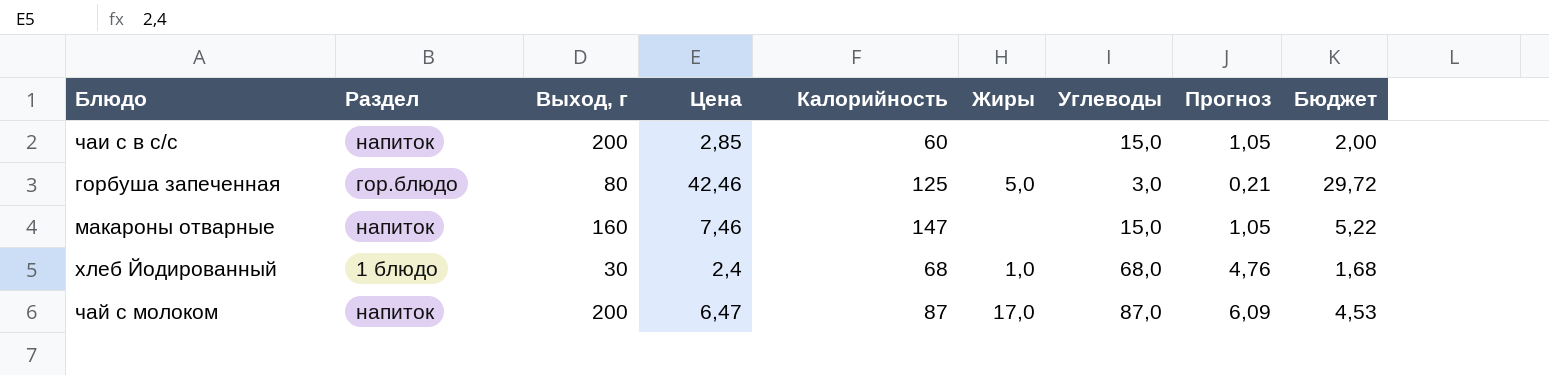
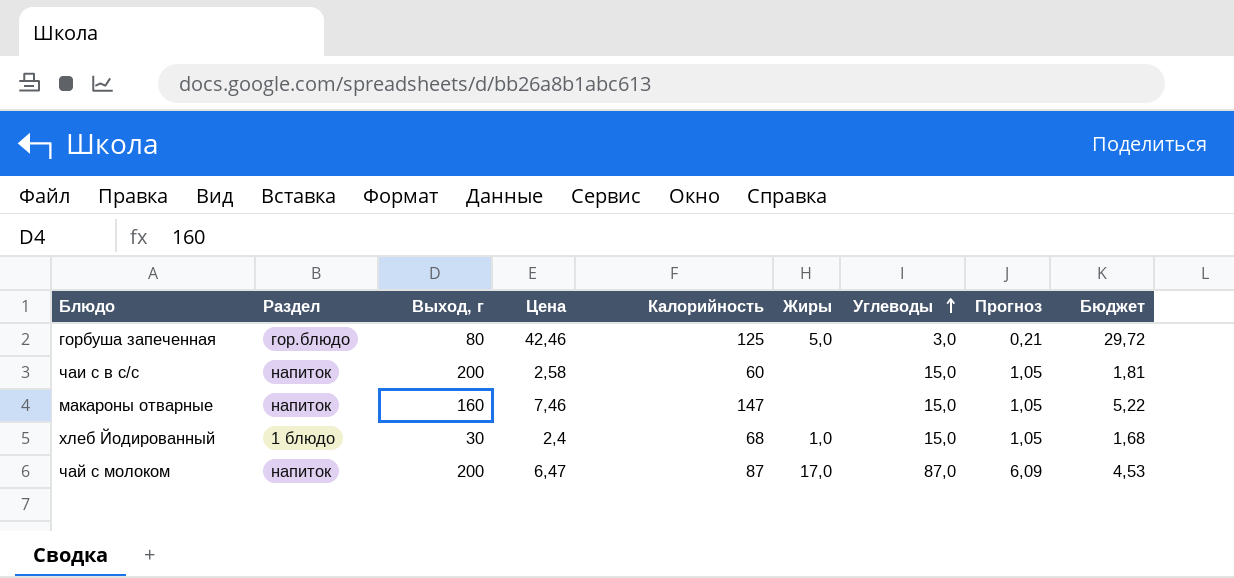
row order: none -> Углеводы ascending
чаи с в с/с | Цена: 2,85 -> 2,58
чаи с в с/с | Бюджет: 2,00 -> 1,81
хлеб Йодированный | Углеводы: 68,0 -> 15,0
хлеб Йодированный | Прогноз: 4,76 -> 1,05

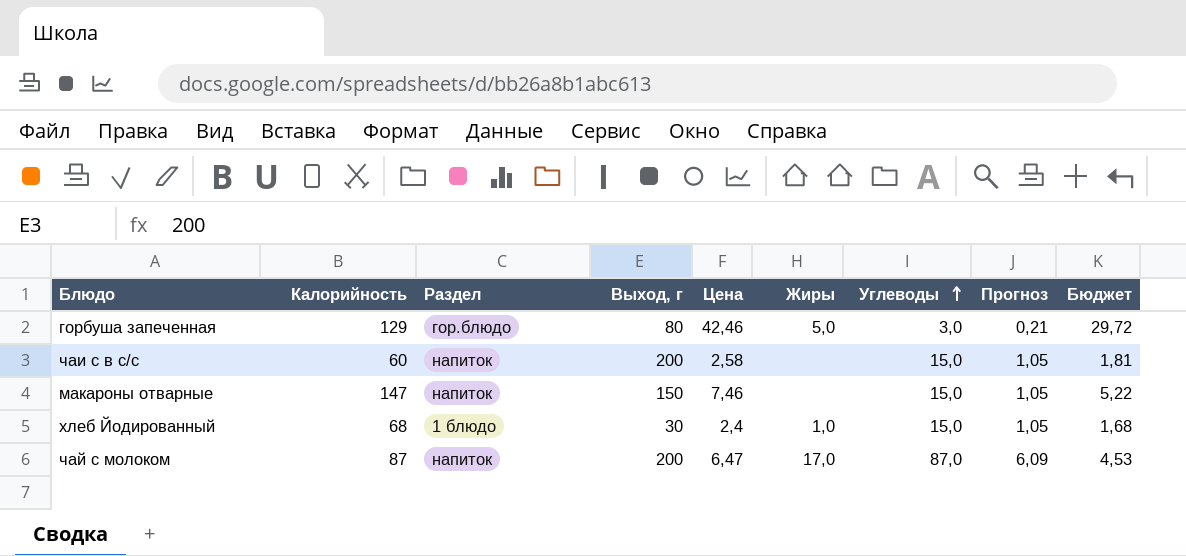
column Калорийность | position: 5 -> 2
горбуша запеченная | Калорийность: 125 -> 129
макароны отварные | Выход, г: 160 -> 150

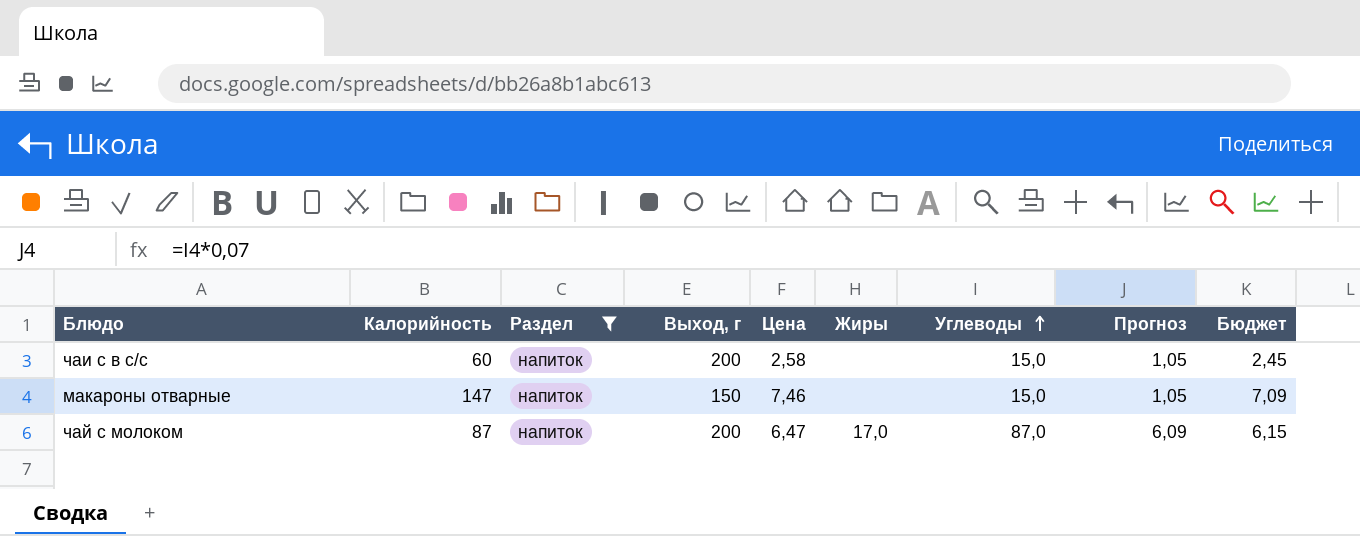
filter: none -> Раздел = напиток
column Бюджет | formula: [Цена] * 0,7 -> [Цена] * 0,95

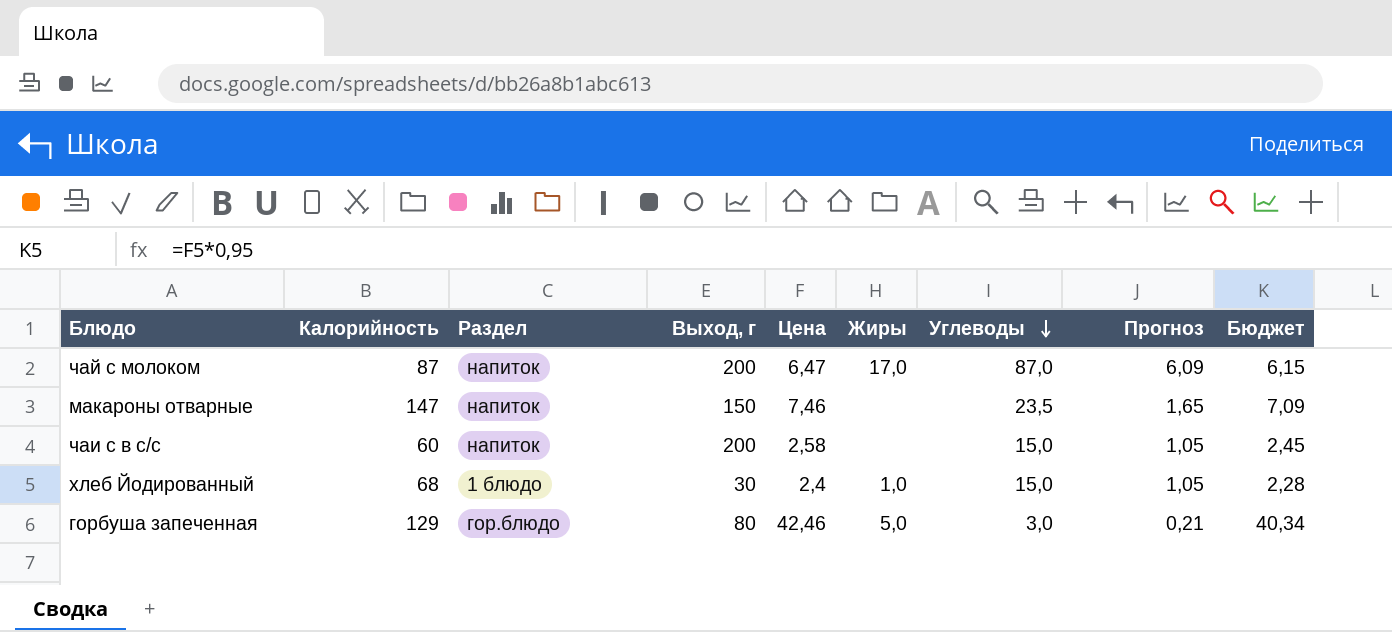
filter: Раздел = напиток -> none
row order: Углеводы ascending -> Углеводы descending
макароны отварные | Углеводы: 15,0 -> 23,5
макароны отварные | Прогноз: 1,05 -> 1,65

